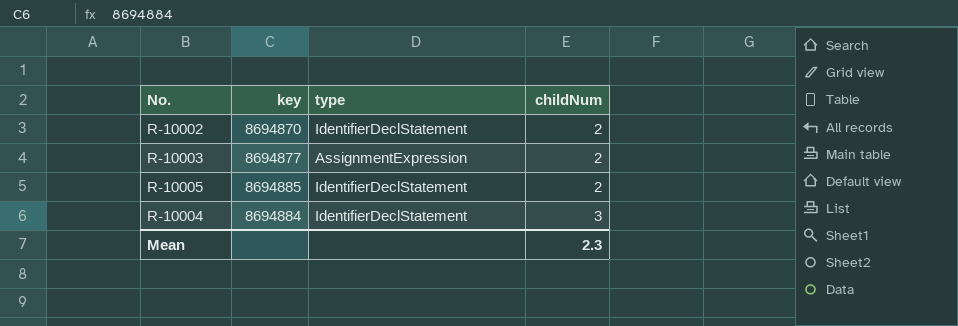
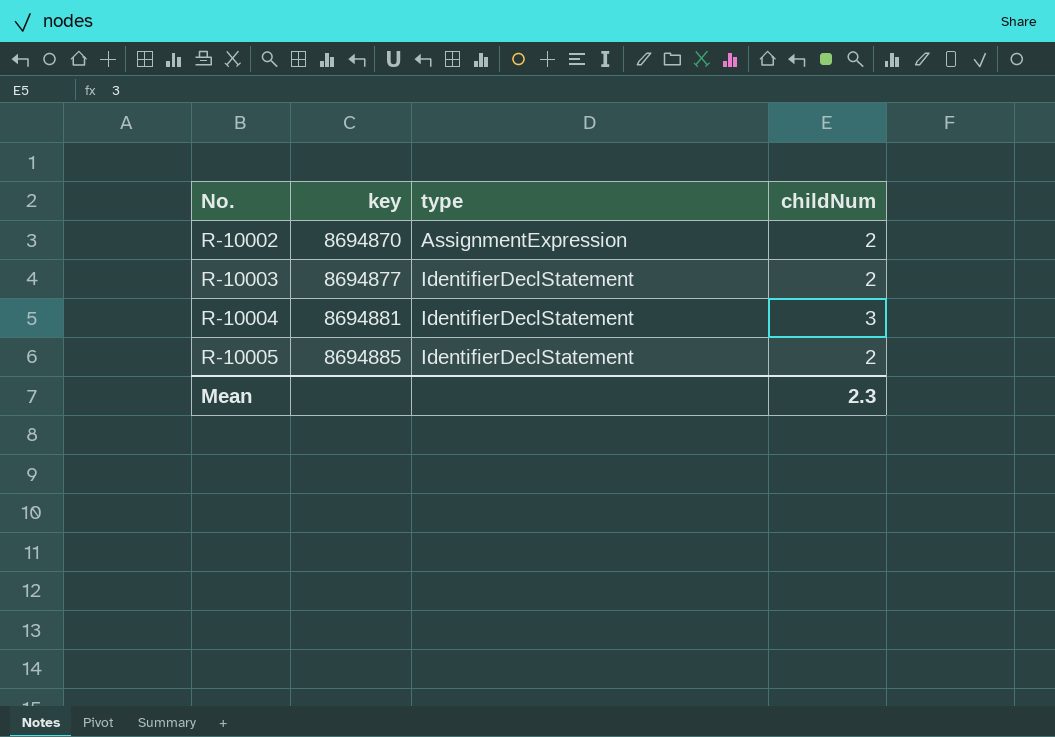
row order: childNum ascending -> No. ascending
R-10002 | type: IdentifierDeclStatement -> AssignmentExpression
R-10003 | type: AssignmentExpression -> IdentifierDeclStatement
R-10004 | key: 8694884 -> 8694881

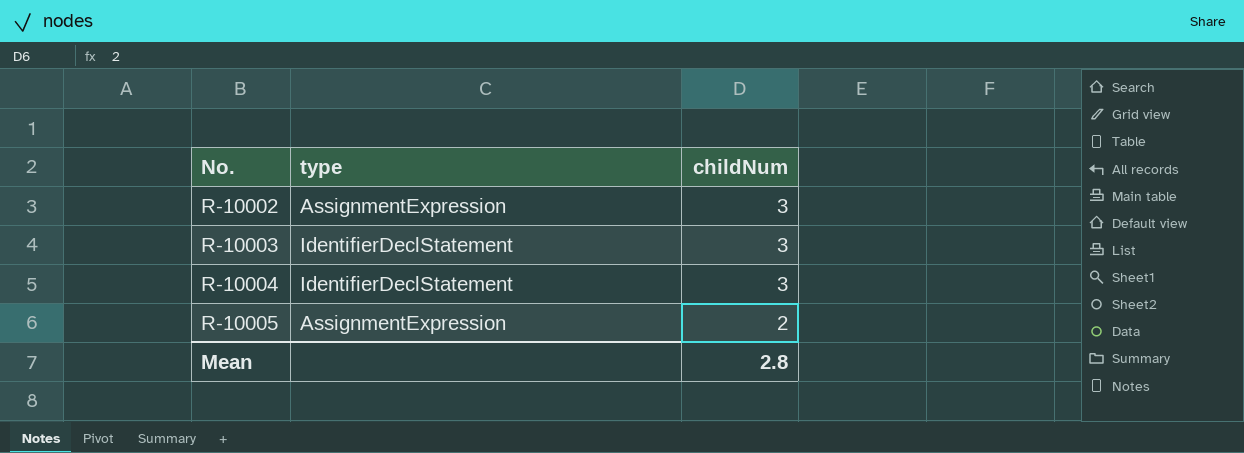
column key | position: 2 -> none
R-10002 | childNum: 2 -> 3
R-10003 | childNum: 2 -> 3
R-10005 | type: IdentifierDeclStatement -> AssignmentExpression
Mean | childNum: 2.3 -> 2.8

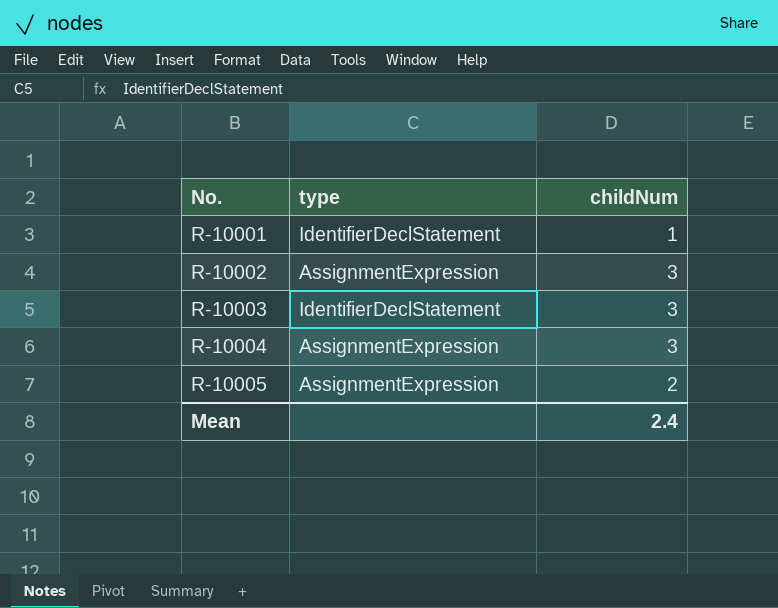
row R-10001: none -> IdentifierDeclStatement | 1
R-10004 | type: IdentifierDeclStatement -> AssignmentExpression
Mean | childNum: 2.8 -> 2.4

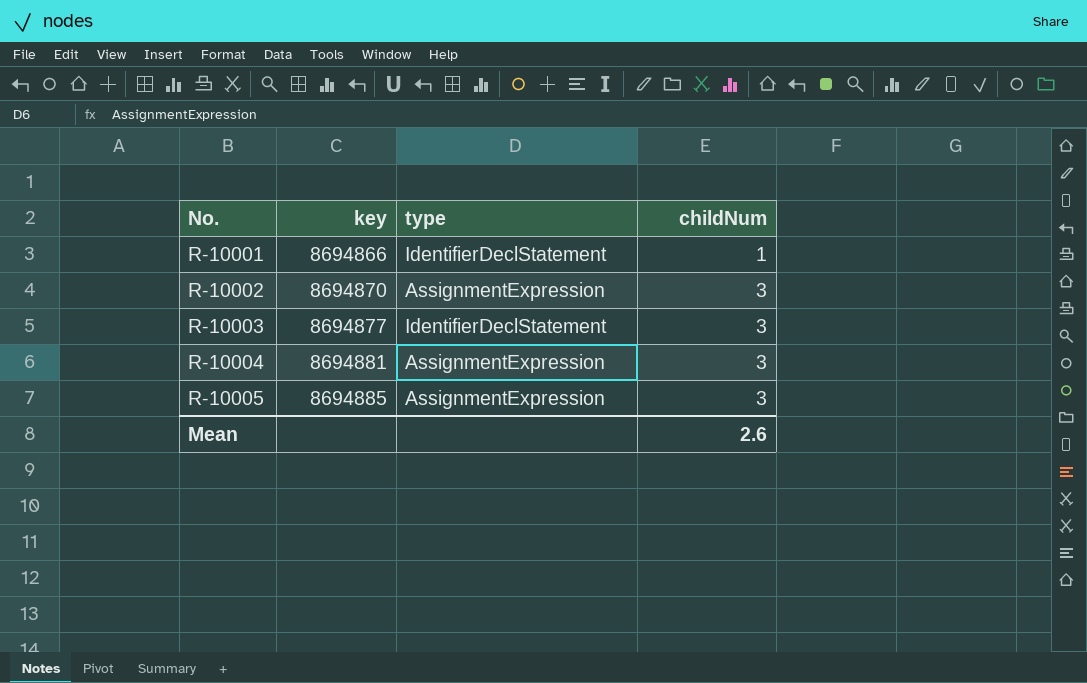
column key | position: none -> 2
R-10005 | childNum: 2 -> 3
Mean | childNum: 2.4 -> 2.6

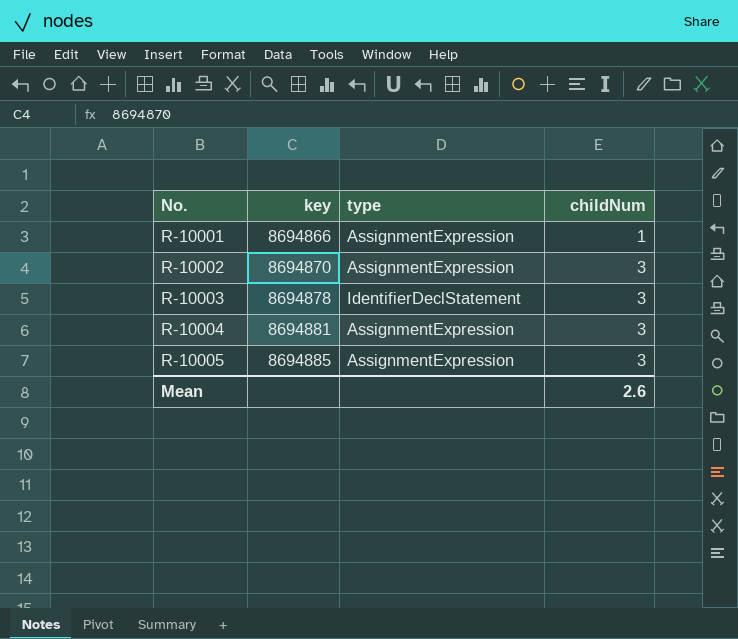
R-10001 | type: IdentifierDeclStatement -> AssignmentExpression
R-10003 | key: 8694877 -> 8694878

